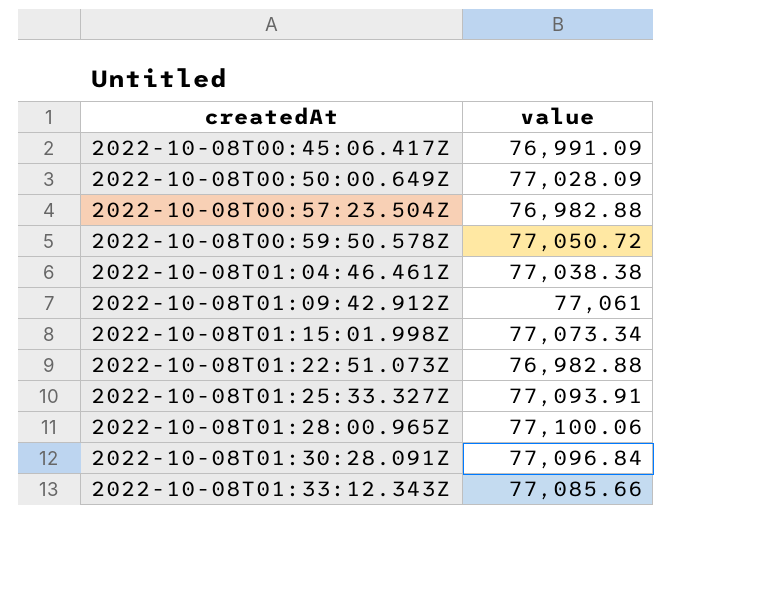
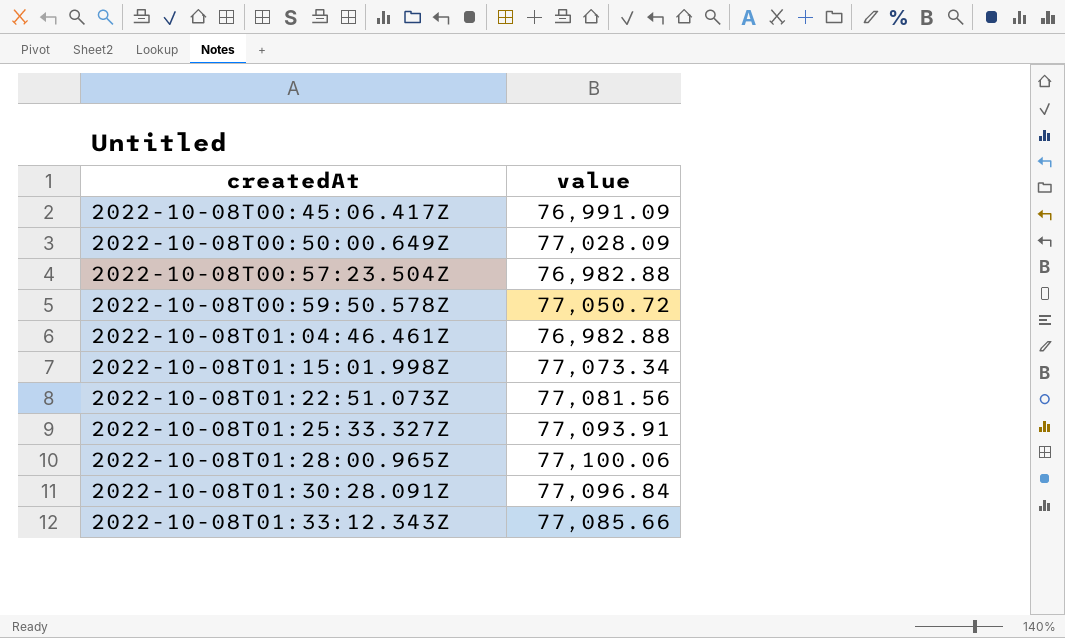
row 2022-10-08T01:09:42.912Z: 77,061 -> none
2022-10-08T01:04:46.461Z | value: 77,038.38 -> 76,982.88
2022-10-08T01:22:51.073Z | value: 76,982.88 -> 77,081.56

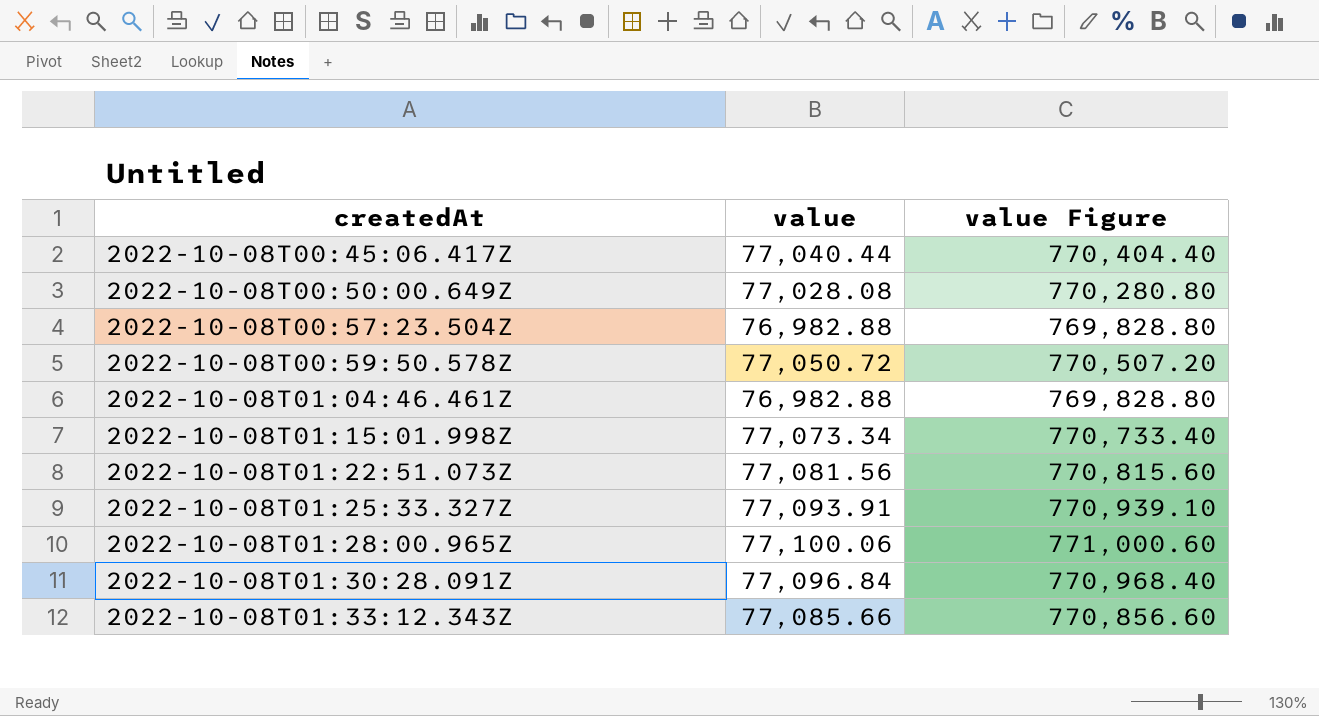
column value Figure | formula: none -> [value] * 10
2022-10-08T00:45:06.417Z | value: 76,991.09 -> 77,040.44
2022-10-08T00:50:00.649Z | value: 77,028.09 -> 77,028.08

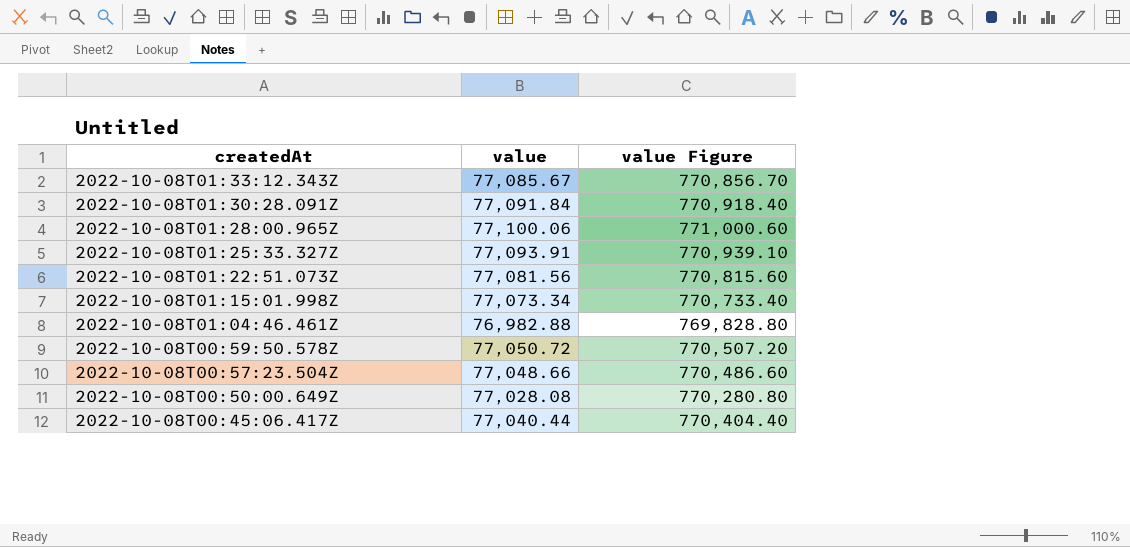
row order: createdAt ascending -> createdAt descending
2022-10-08T01:33:12.343Z | value: 77,085.66 -> 77,085.67
2022-10-08T01:33:12.343Z | value Figure: 770,856.60 -> 770,856.70
2022-10-08T01:30:28.091Z | value: 77,096.84 -> 77,091.84
2022-10-08T01:30:28.091Z | value Figure: 770,968.40 -> 770,918.40
2022-10-08T00:57:23.504Z | value: 76,982.88 -> 77,048.66
2022-10-08T00:57:23.504Z | value Figure: 769,828.80 -> 770,486.60

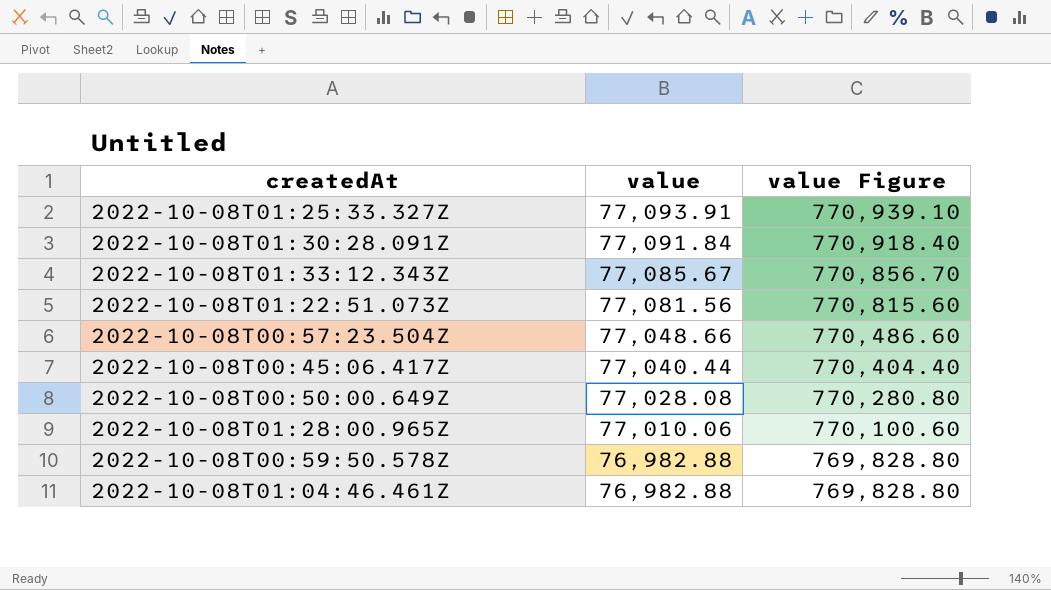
row order: createdAt descending -> value descending
row 2022-10-08T01:15:01.998Z: 77,073.34 | 770,733.40 -> none
2022-10-08T01:28:00.965Z | value: 77,100.06 -> 77,010.06
2022-10-08T01:28:00.965Z | value Figure: 771,000.60 -> 770,100.60
2022-10-08T00:59:50.578Z | value: 77,050.72 -> 76,982.88
2022-10-08T00:59:50.578Z | value Figure: 770,507.20 -> 769,828.80

